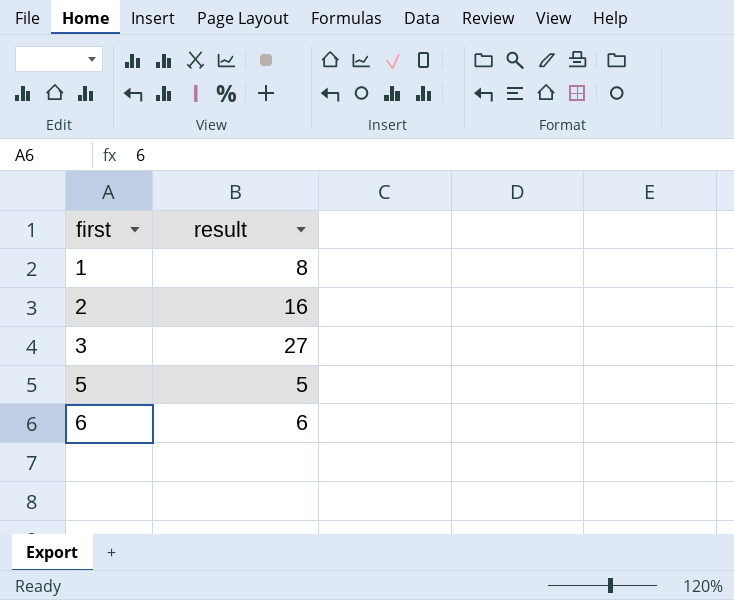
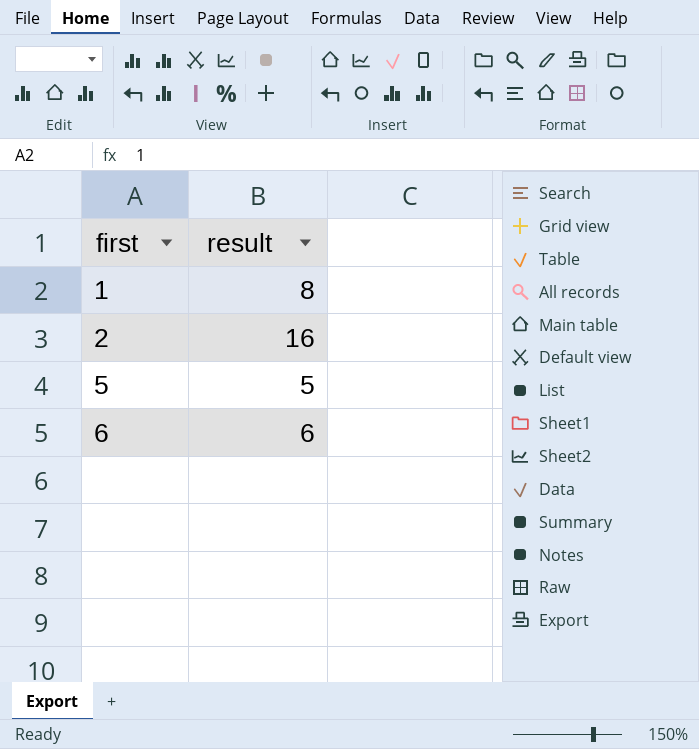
row 3: 27 -> none

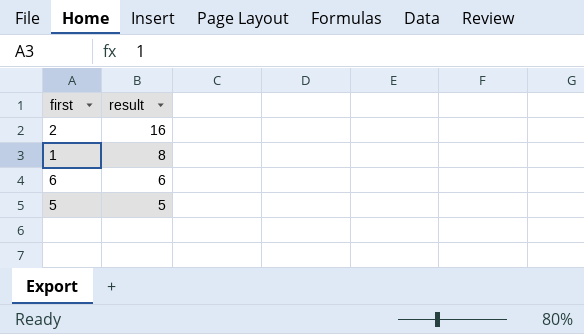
row order: first ascending -> result descending

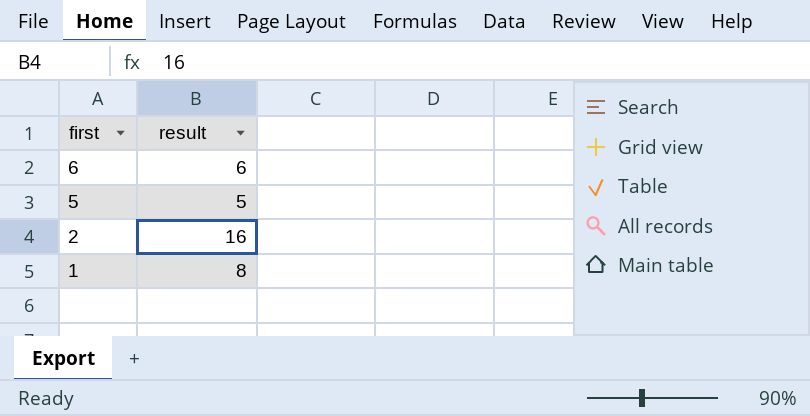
row order: result descending -> first descending

